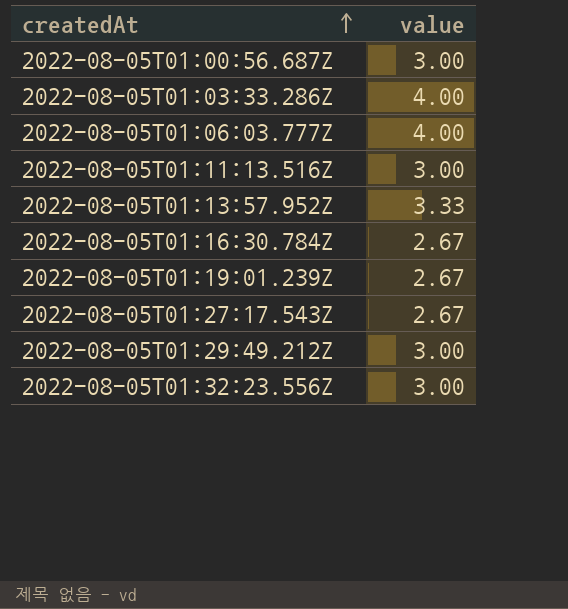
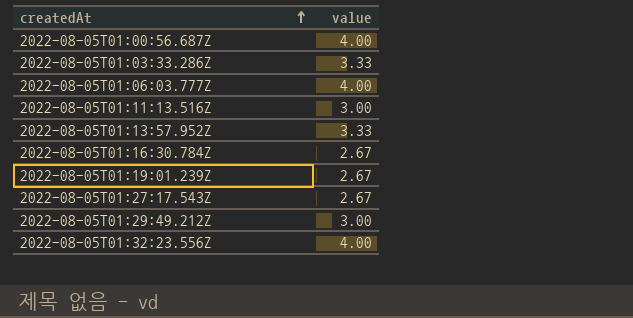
2022-08-05T01:00:56.687Z | value: 3.00 -> 4.00
2022-08-05T01:03:33.286Z | value: 4.00 -> 3.33
2022-08-05T01:32:23.556Z | value: 3.00 -> 4.00

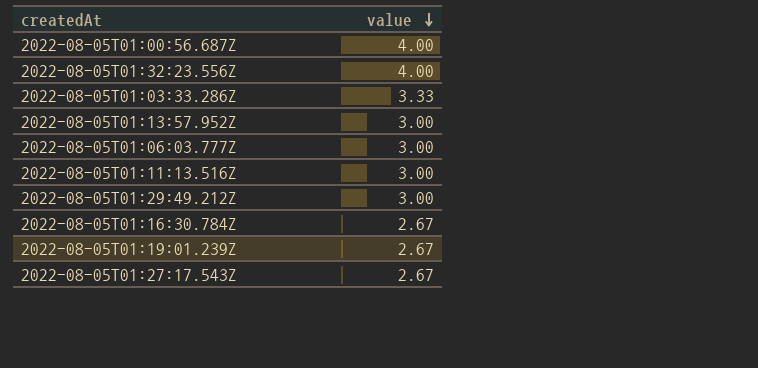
row order: createdAt ascending -> value descending
2022-08-05T01:13:57.952Z | value: 3.33 -> 3.00
2022-08-05T01:06:03.777Z | value: 4.00 -> 3.00

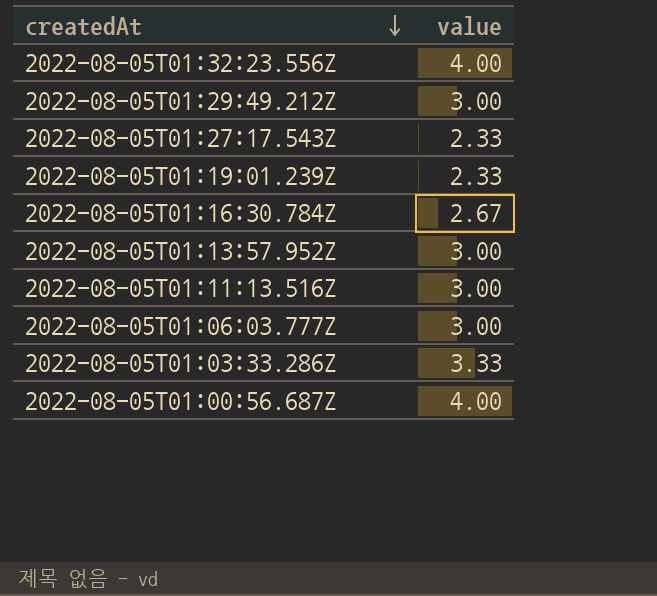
row order: value descending -> createdAt descending
2022-08-05T01:27:17.543Z | value: 2.67 -> 2.33
2022-08-05T01:19:01.239Z | value: 2.67 -> 2.33

